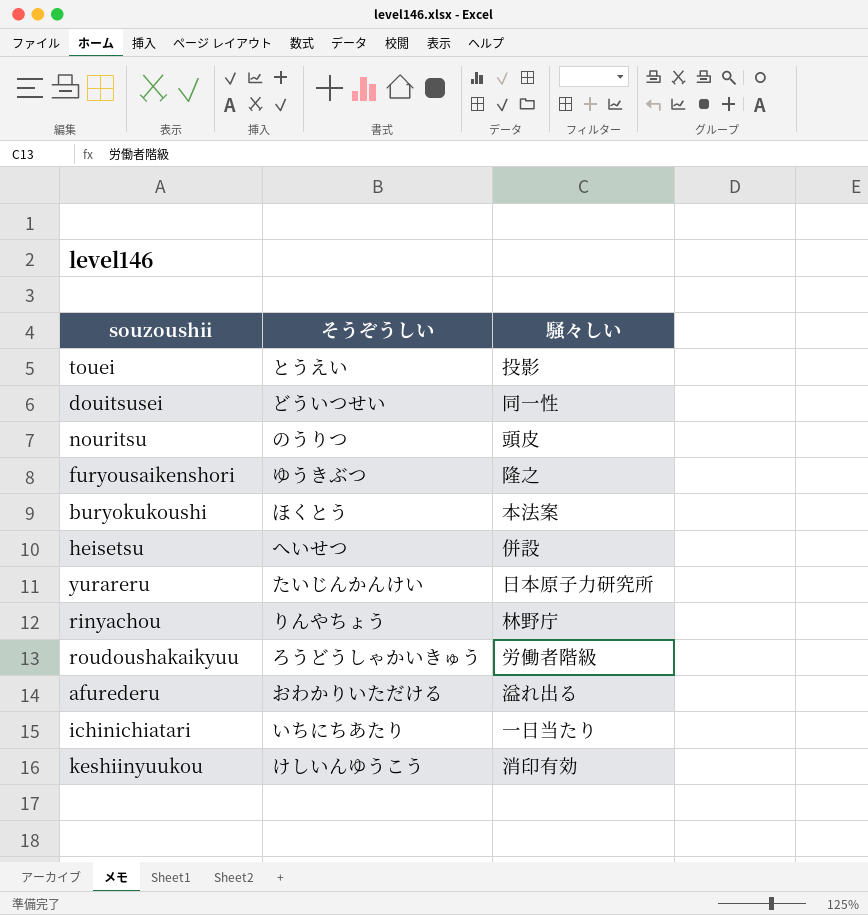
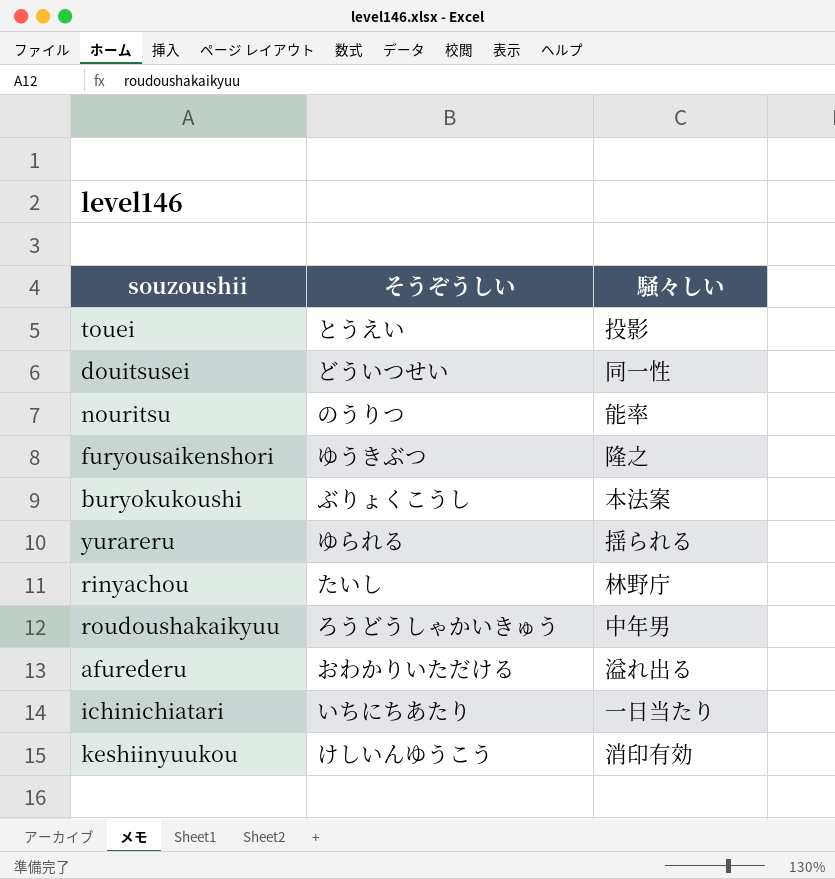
row heisetsu: へいせつ | 併設 -> none
nouritsu | 騒々しい: 頭皮 -> 能率
buryokukoushi | そうぞうしい: ほくとう -> ぶりょくこうし
yurareru | そうぞうしい: たいじんかんけい -> ゆられる
yurareru | 騒々しい: 日本原子力研究所 -> 揺られる
rinyachou | そうぞうしい: りんやちょう -> たいし
roudoushakaikyuu | 騒々しい: 労働者階級 -> 中年男

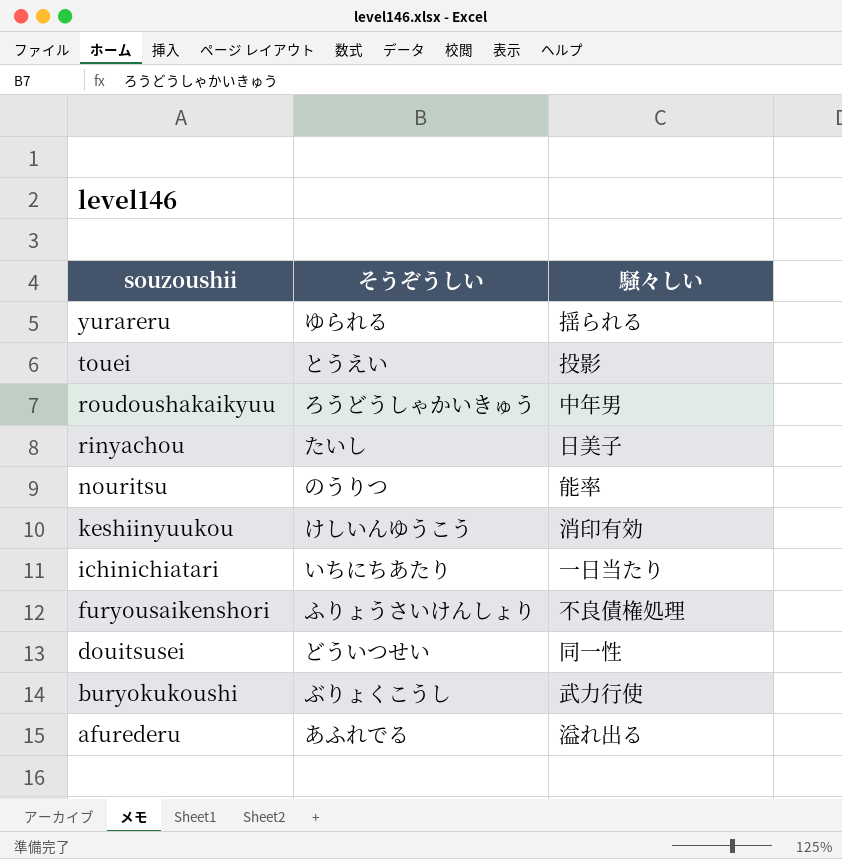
row order: none -> souzoushii descending
rinyachou | 騒々しい: 林野庁 -> 日美子
furyousaikenshori | そうぞうしい: ゆうきぶつ -> ふりょうさいけんしょり
furyousaikenshori | 騒々しい: 隆之 -> 不良債権処理
buryokukoushi | 騒々しい: 本法案 -> 武力行使
afurederu | そうぞうしい: おわかりいただける -> あふれでる

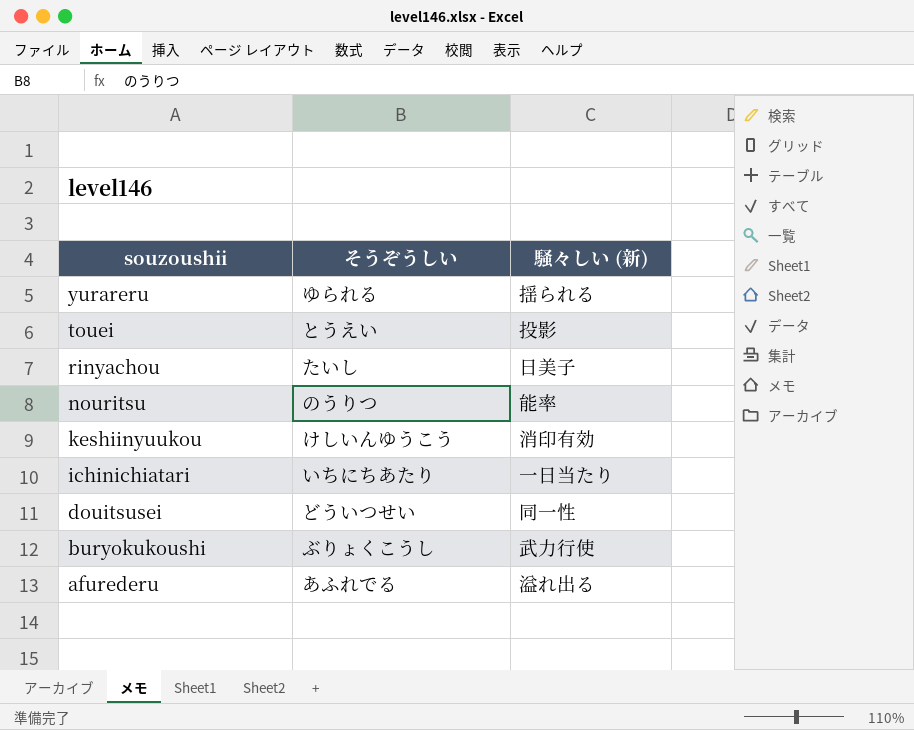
column name: 騒々しい -> 騒々しい (新)
row roudoushakaikyuu: ろうどうしゃかいきゅう | 中年男 -> none
row furyousaikenshori: ふりょうさいけんしょり | 不良債権処理 -> none

